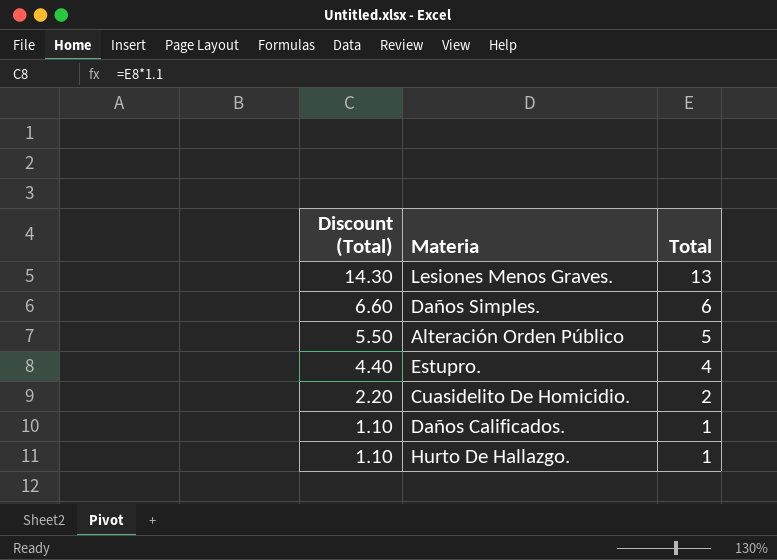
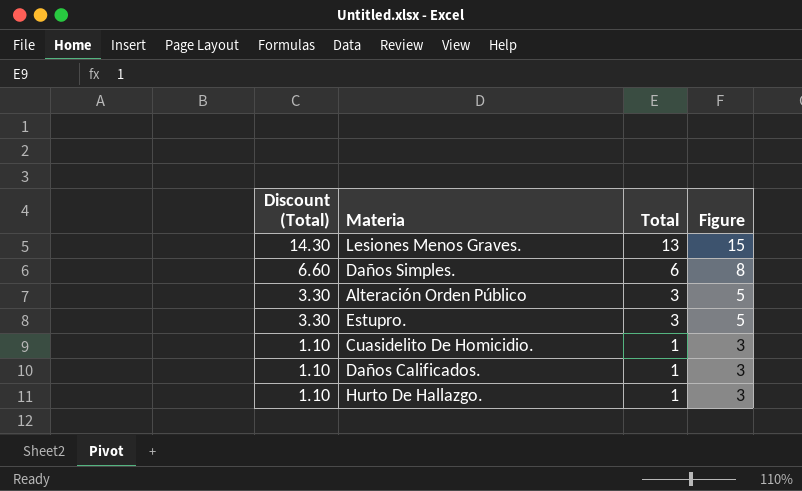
column Figure | formula: none -> [Total] + 2
Alteración Orden Público | Discount (Total): 5.50 -> 3.30
Alteración Orden Público | Total: 5 -> 3
Estupro. | Discount (Total): 4.40 -> 3.30
Estupro. | Total: 4 -> 3
Cuasidelito De Homicidio. | Discount (Total): 2.20 -> 1.10
Cuasidelito De Homicidio. | Total: 2 -> 1

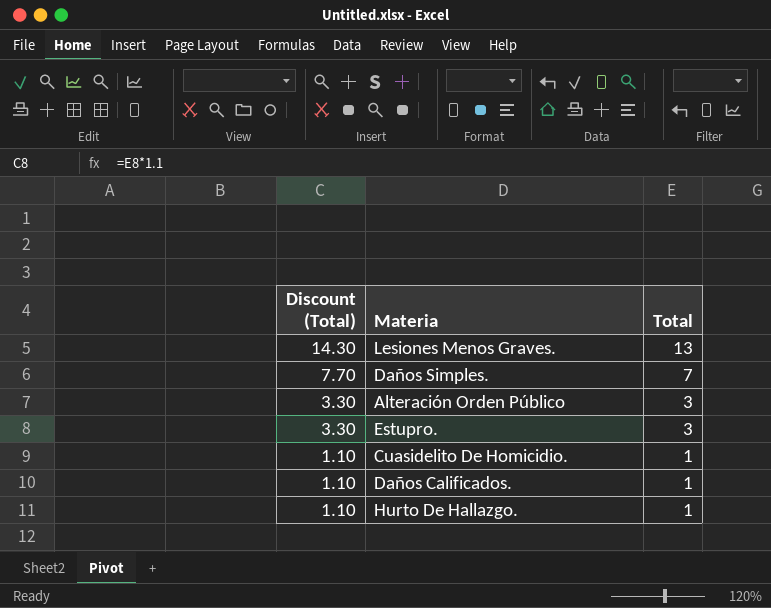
column Figure | formula: [Total] + 2 -> none
Daños Simples. | Discount (Total): 6.60 -> 7.70
Daños Simples. | Total: 6 -> 7

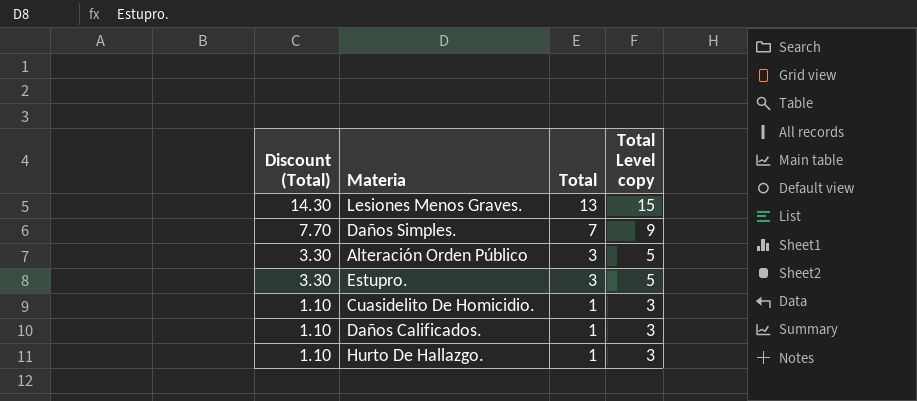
column Total Level copy | formula: none -> [Total] + 2

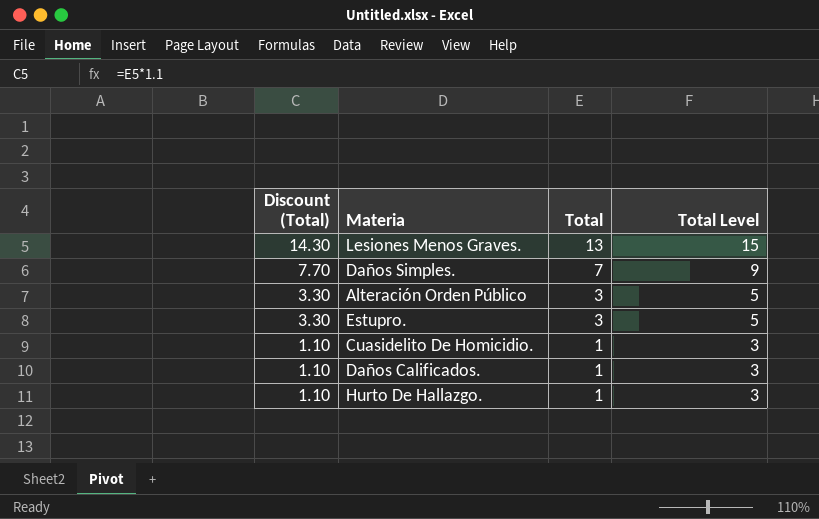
column name: Total Level copy -> Total Level

